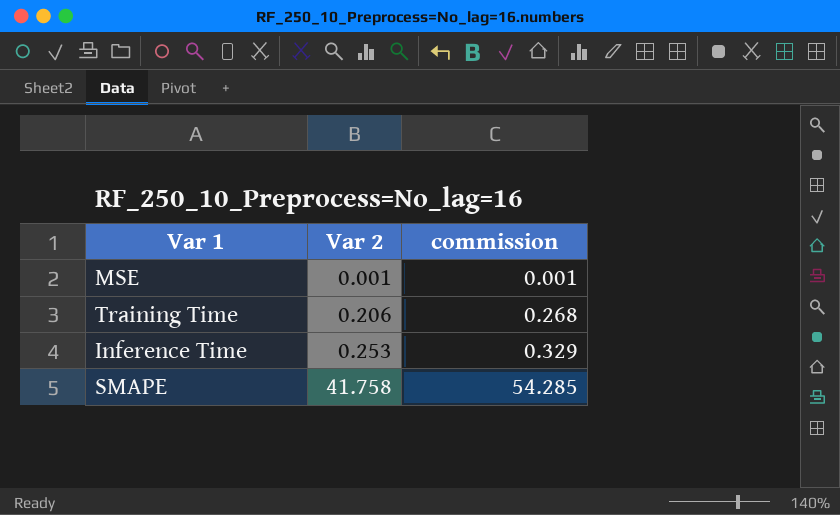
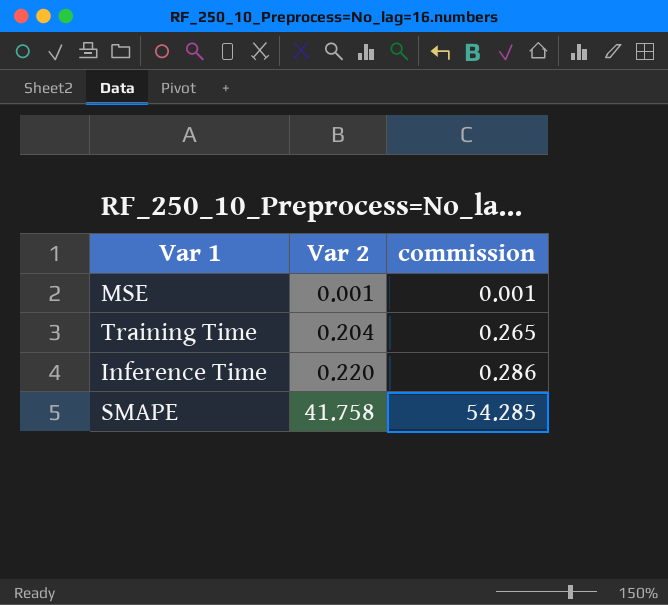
Training Time | Var 2: 0.206 -> 0.204
Training Time | commission: 0.268 -> 0.265
Inference Time | Var 2: 0.253 -> 0.220
Inference Time | commission: 0.329 -> 0.286

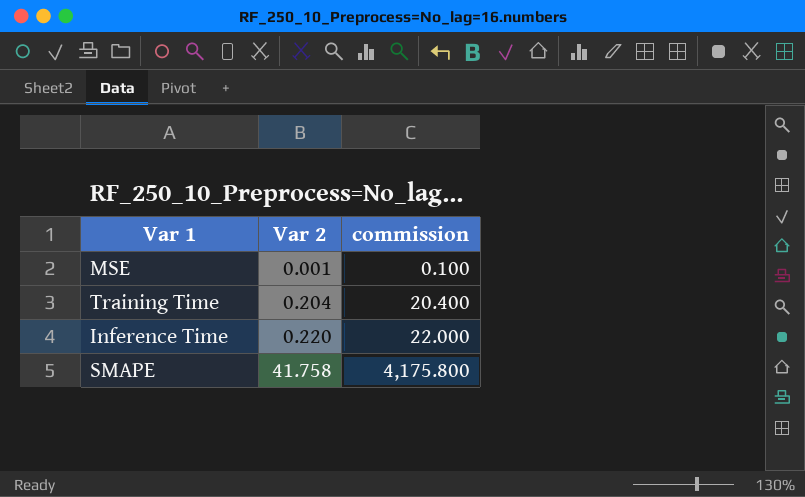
column commission | formula: [Var 2] * 1.3 -> [Var 2] * 100

